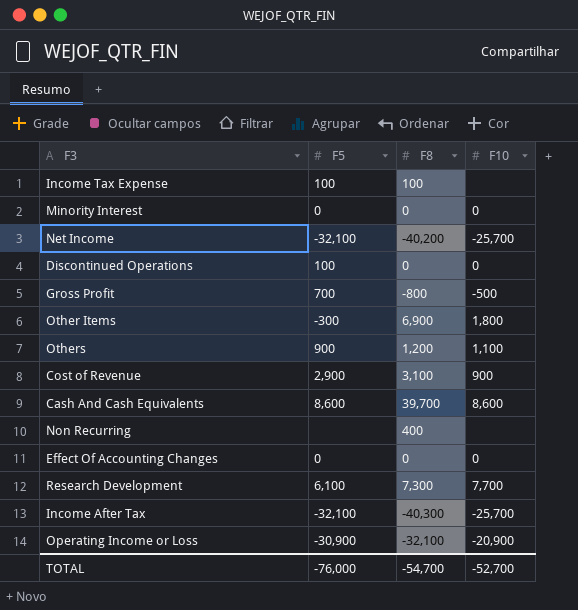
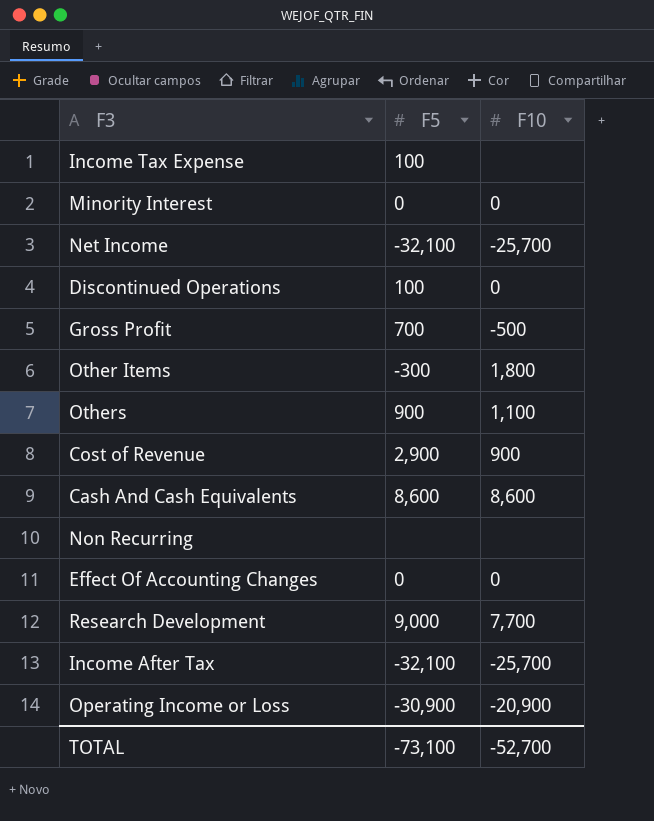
column F8 | position: 3 -> none
Research Development | F5: 6,100 -> 9,000
TOTAL | F5: -76,000 -> -73,100

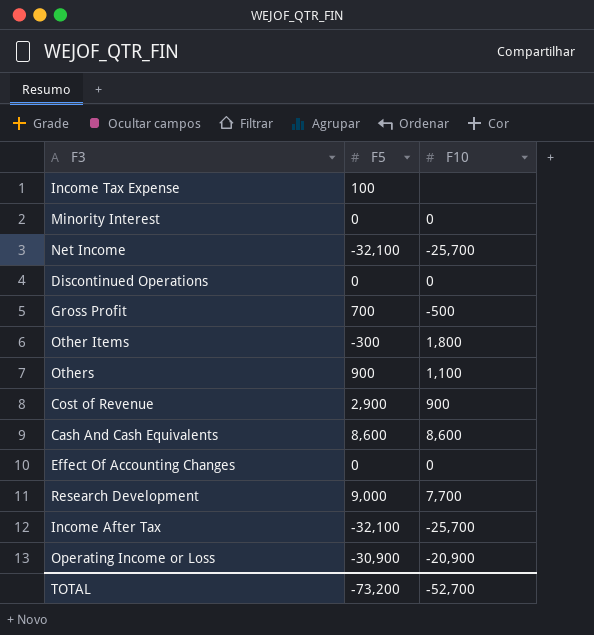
row Non Recurring: none | none -> none
Discontinued Operations | F5: 100 -> 0
TOTAL | F5: -73,100 -> -73,200

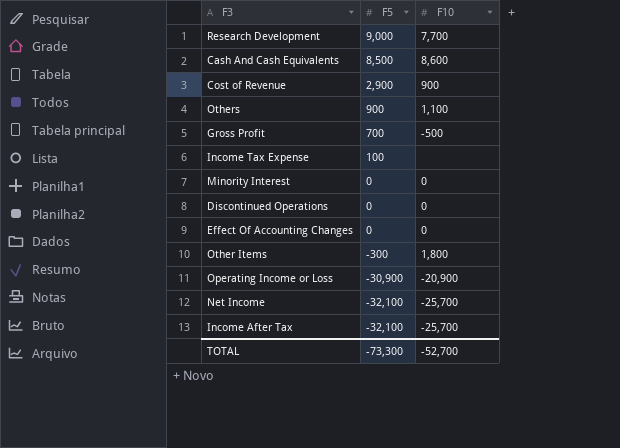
row order: none -> F5 descending
Cash And Cash Equivalents | F5: 8,600 -> 8,500
TOTAL | F5: -73,200 -> -73,300

